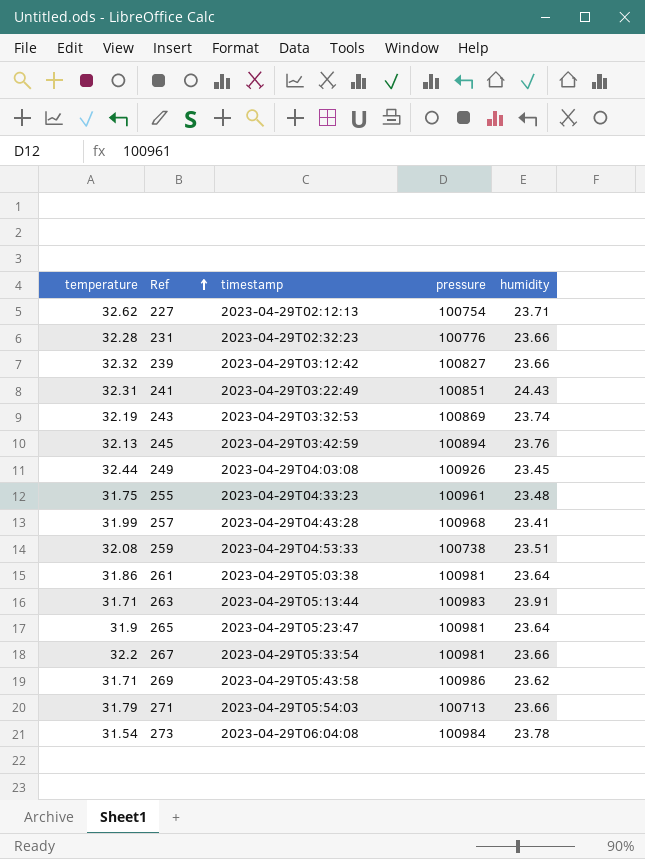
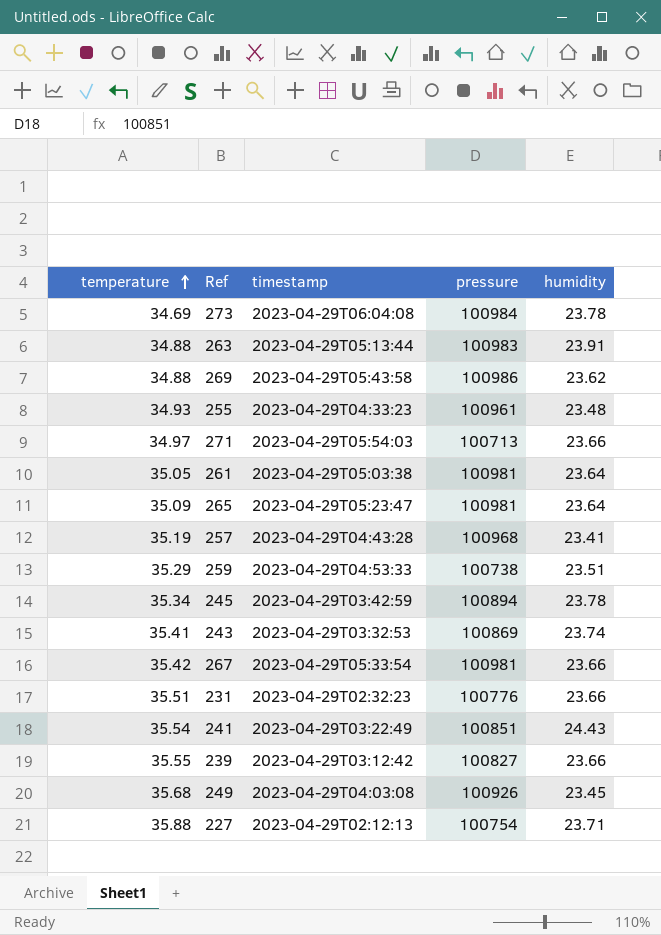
row order: Ref ascending -> temperature ascending
273 | temperature: 31.54 -> 34.69
263 | temperature: 31.71 -> 34.88
269 | temperature: 31.71 -> 34.88
255 | temperature: 31.75 -> 34.93
271 | temperature: 31.79 -> 34.97
261 | temperature: 31.86 -> 35.05
265 | temperature: 31.9 -> 35.09
257 | temperature: 31.99 -> 35.19
259 | temperature: 32.08 -> 35.29
245 | temperature: 32.13 -> 35.34
245 | humidity: 23.76 -> 23.78
243 | temperature: 32.19 -> 35.41
267 | temperature: 32.2 -> 35.42
231 | temperature: 32.28 -> 35.51
241 | temperature: 32.31 -> 35.54
239 | temperature: 32.32 -> 35.55
249 | temperature: 32.44 -> 35.68
227 | temperature: 32.62 -> 35.88

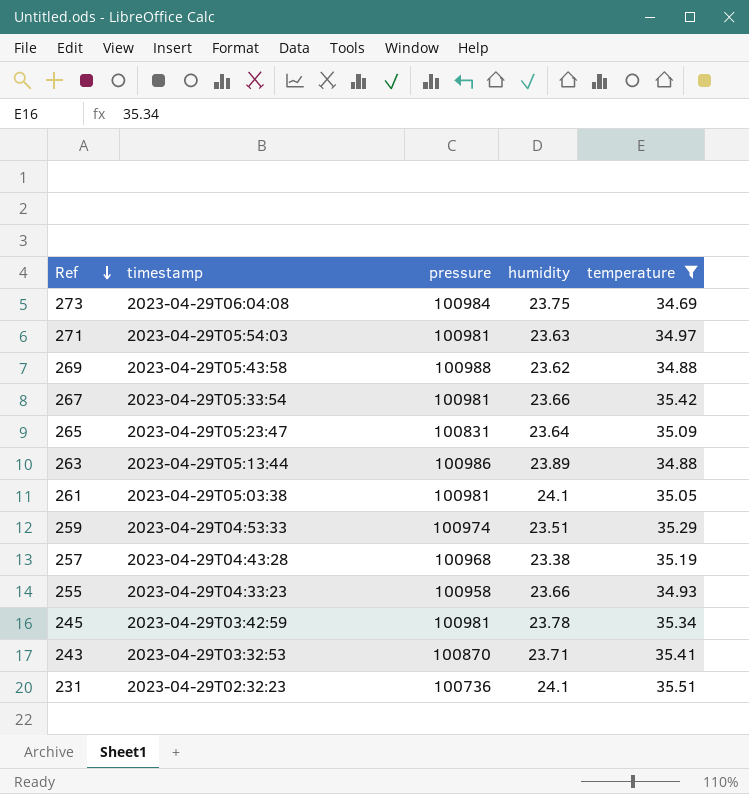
filter: none -> temperature <= 35.51
row order: temperature ascending -> Ref descending
column temperature | position: 1 -> 5
273 | humidity: 23.78 -> 23.75
271 | pressure: 100713 -> 100981
271 | humidity: 23.66 -> 23.63
269 | pressure: 100986 -> 100988
265 | pressure: 100981 -> 100831
263 | pressure: 100983 -> 100986
263 | humidity: 23.91 -> 23.89
261 | humidity: 23.64 -> 24.1
259 | pressure: 100738 -> 100974
257 | humidity: 23.41 -> 23.38
255 | pressure: 100961 -> 100958
255 | humidity: 23.48 -> 23.66
245 | pressure: 100894 -> 100981
243 | pressure: 100869 -> 100870
243 | humidity: 23.74 -> 23.71
231 | pressure: 100776 -> 100736
231 | humidity: 23.66 -> 24.1

